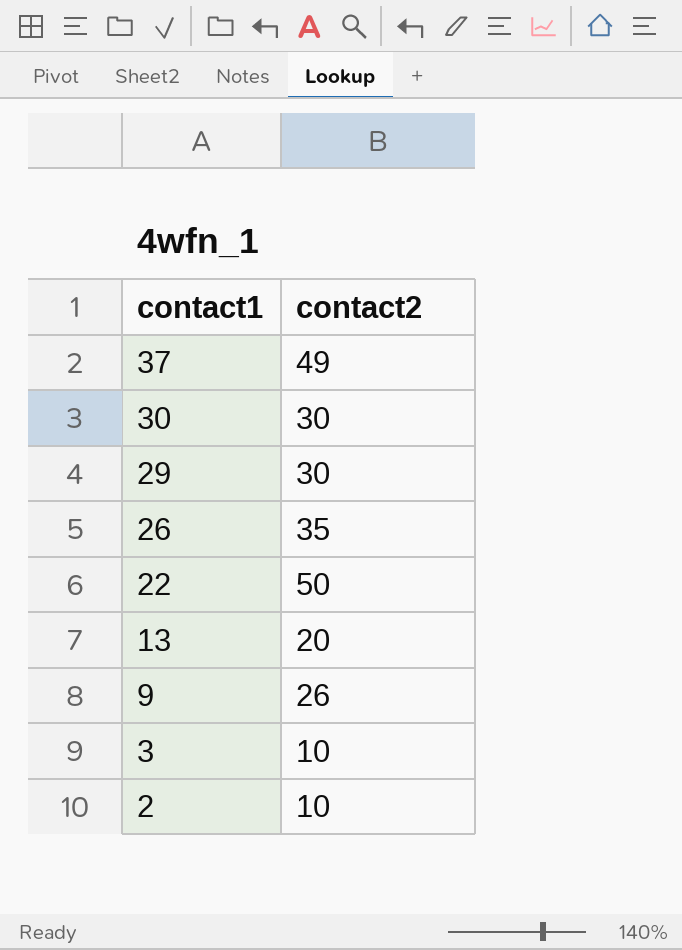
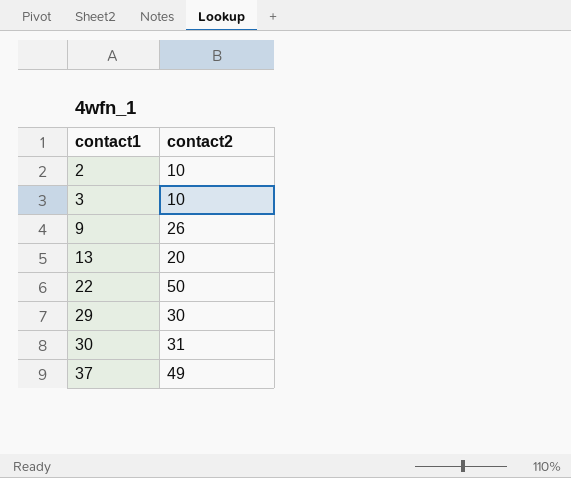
row order: contact1 descending -> contact1 ascending
row 26: 35 -> none
30 | contact2: 30 -> 31

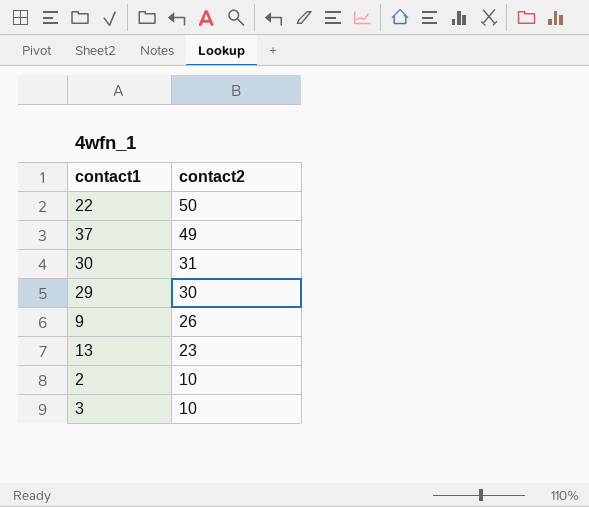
row order: contact1 ascending -> contact2 descending
13 | contact2: 20 -> 23

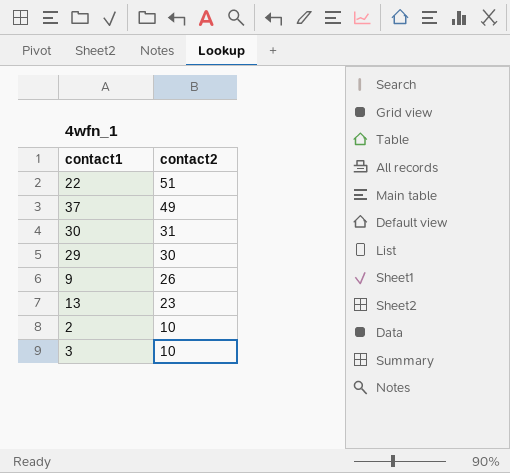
22 | contact2: 50 -> 51

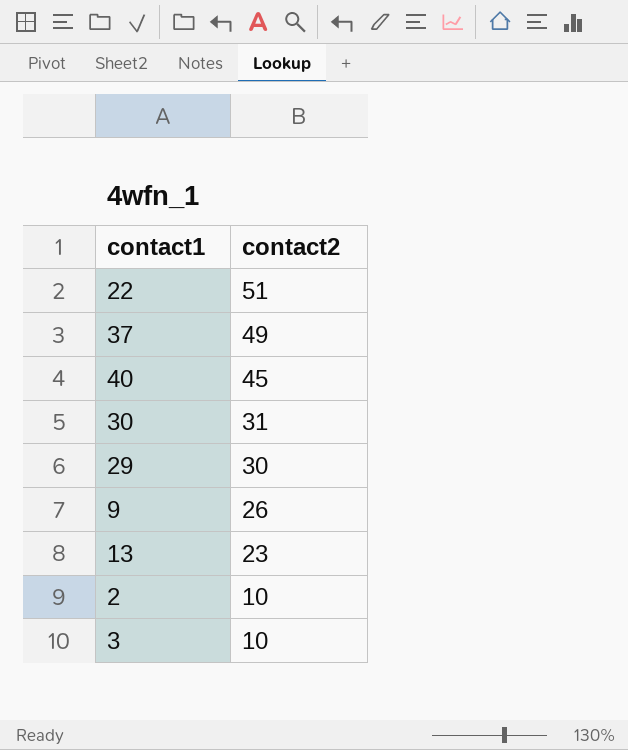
row 40: none -> 45

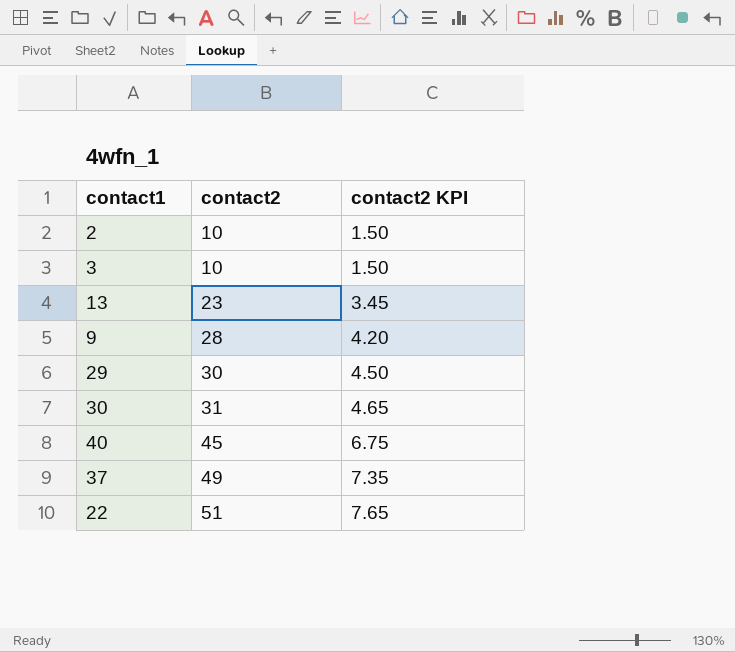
row order: contact2 descending -> contact2 ascending
column contact2 KPI | formula: none -> [contact2] * 0.15
9 | contact2: 26 -> 28

